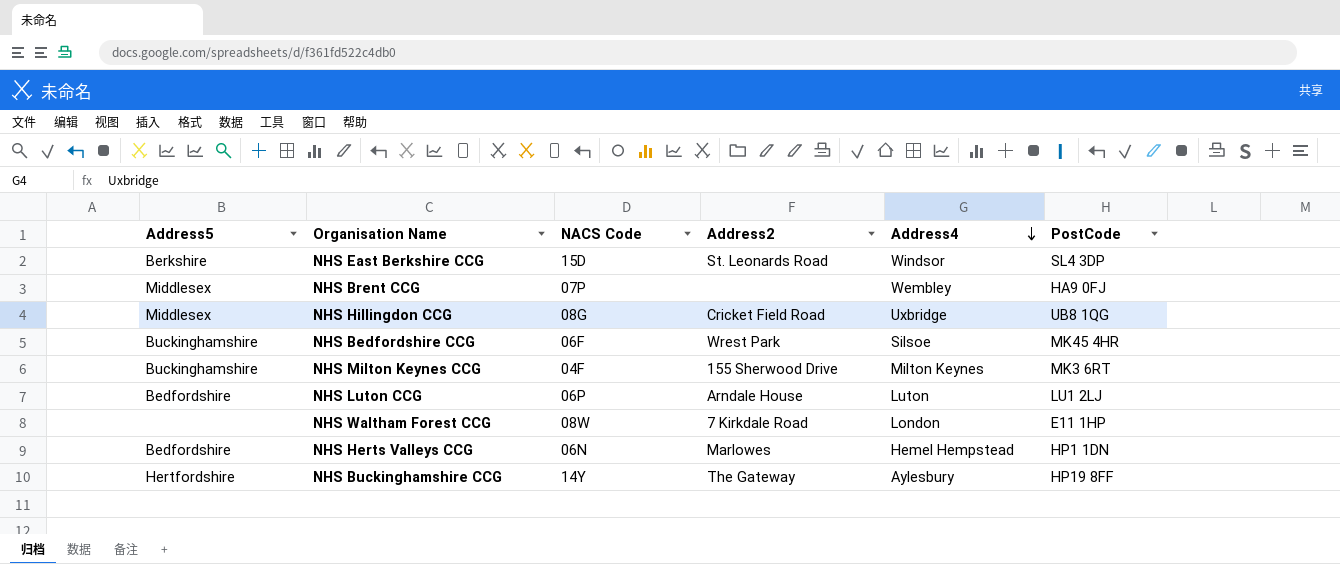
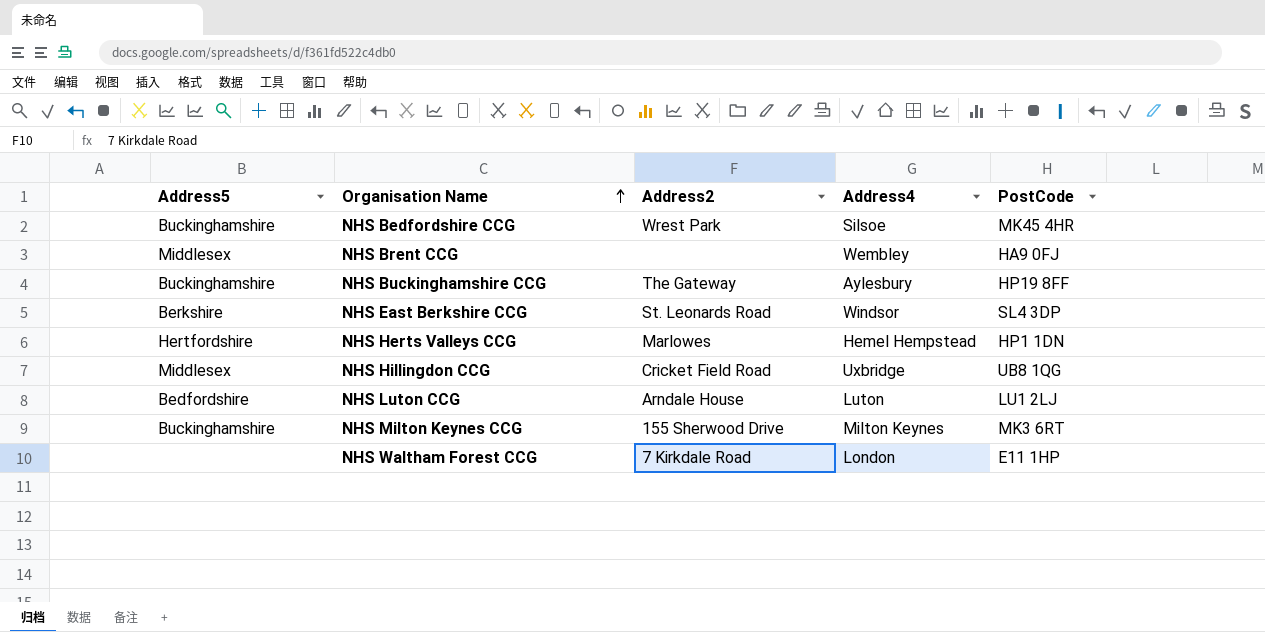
row order: Address4 descending -> Organisation Name ascending
column NACS Code | position: 3 -> none
NHS Buckinghamshire CCG | Address5: Hertfordshire -> Buckinghamshire
NHS Herts Valleys CCG | Address5: Bedfordshire -> Hertfordshire

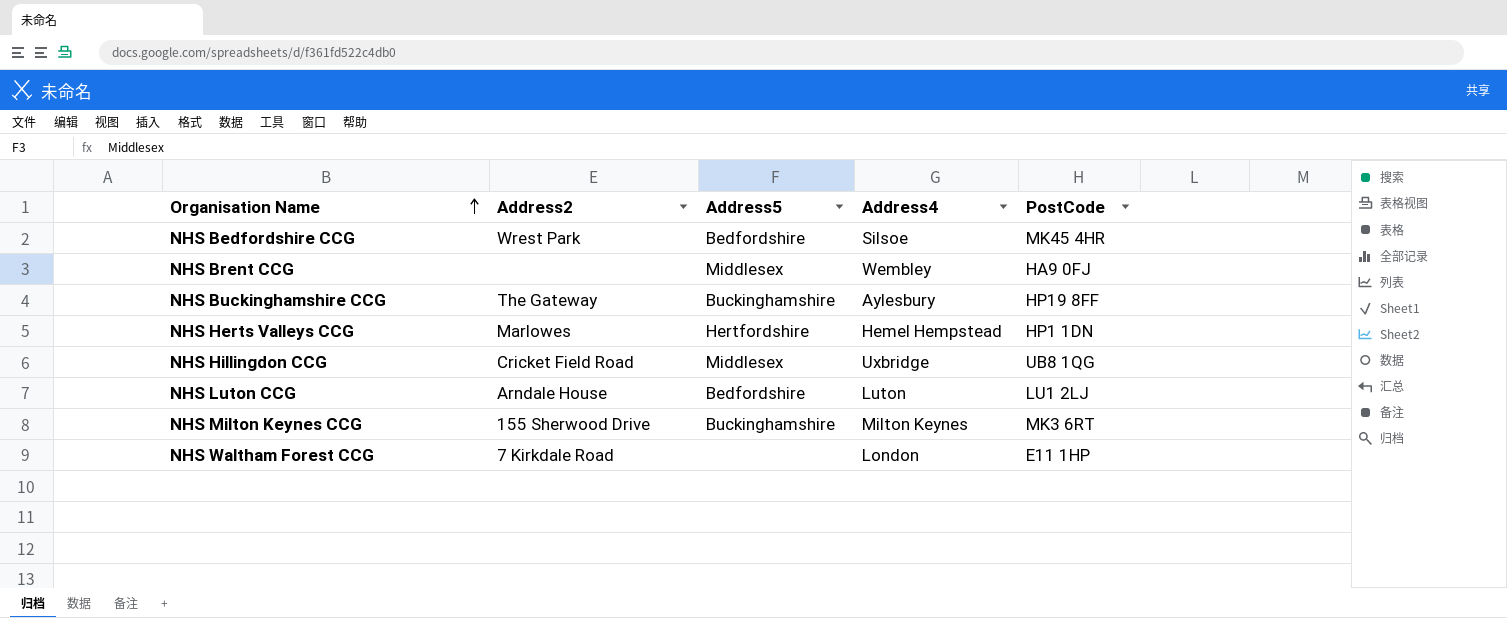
column Address5 | position: 1 -> 3
row NHS East Berkshire CCG: Berkshire | St. Leonards Road | Windsor | SL4 3DP -> none
NHS Bedfordshire CCG | Address5: Buckinghamshire -> Bedfordshire

